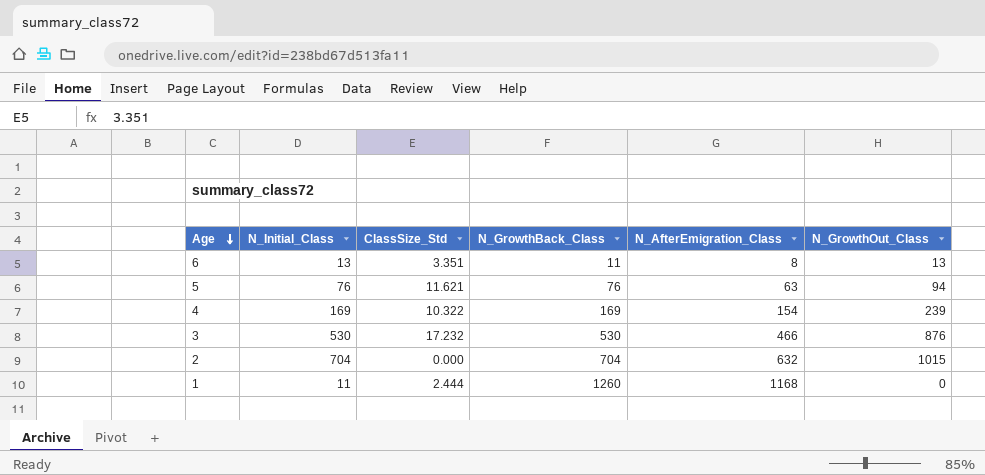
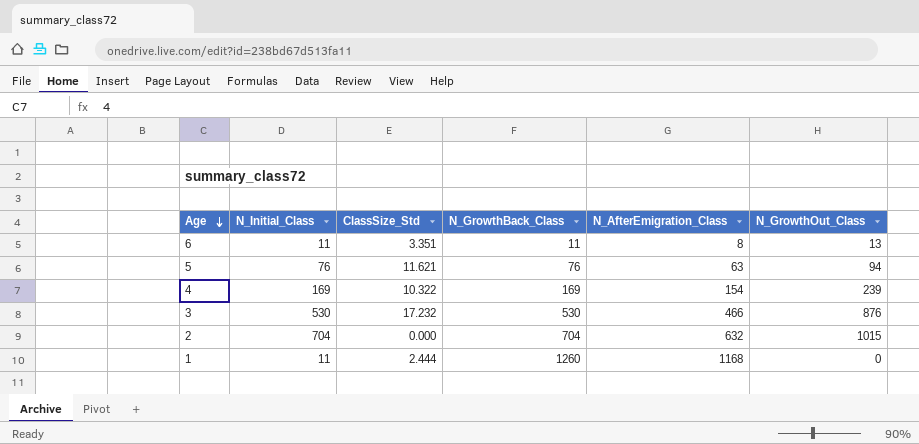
6 | N_Initial_Class: 13 -> 11

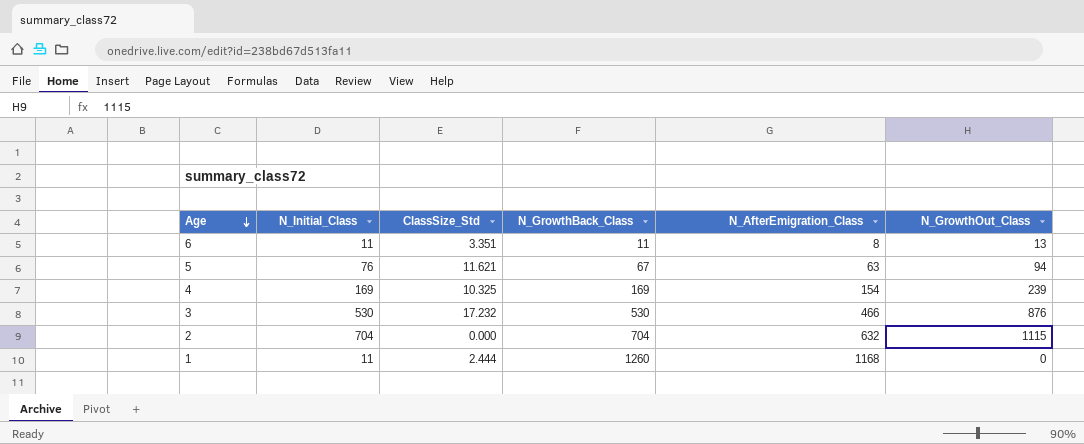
5 | N_GrowthBack_Class: 76 -> 67
4 | ClassSize_Std: 10.322 -> 10.325
2 | N_GrowthOut_Class: 1015 -> 1115

